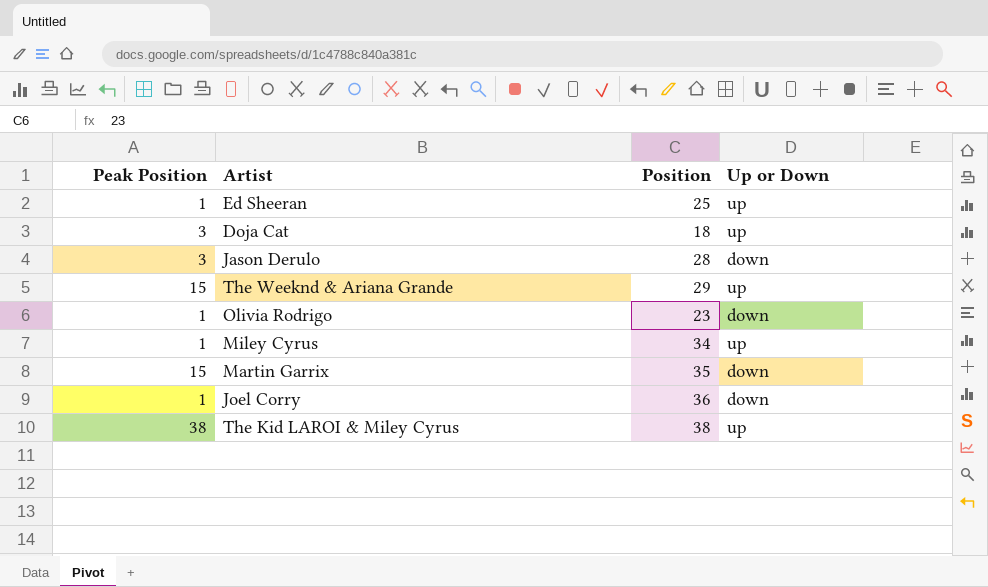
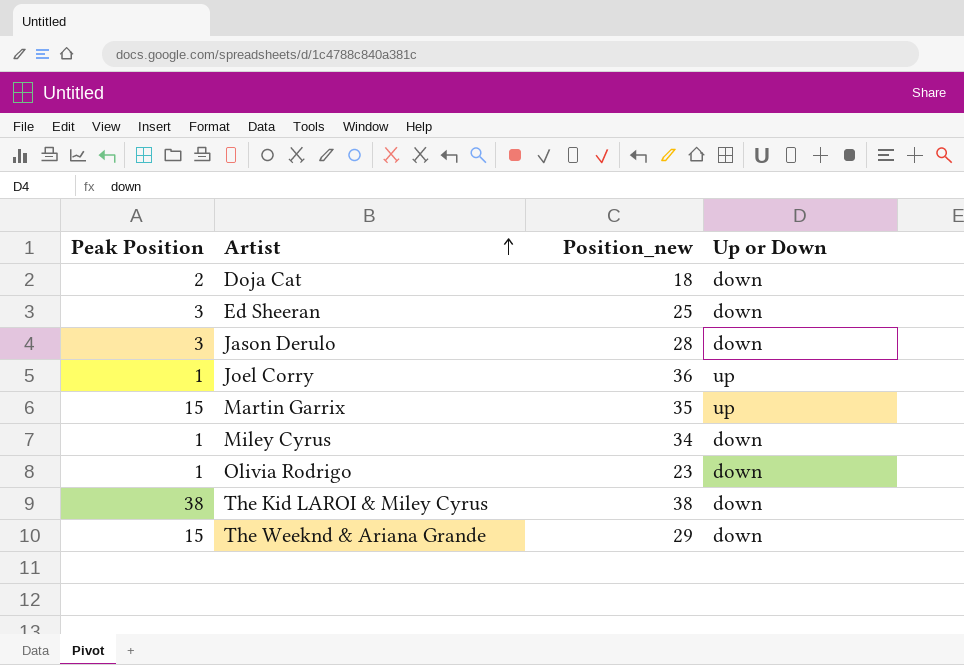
row order: none -> Artist ascending
column name: Position -> Position_new
Doja Cat | Peak Position: 3 -> 2
Doja Cat | Up or Down: up -> down
Ed Sheeran | Peak Position: 1 -> 3
Ed Sheeran | Up or Down: up -> down
Joel Corry | Up or Down: down -> up
Martin Garrix | Up or Down: down -> up
Miley Cyrus | Up or Down: up -> down
The Kid LAROI & Miley Cyrus | Up or Down: up -> down
The Weeknd & Ariana Grande | Up or Down: up -> down

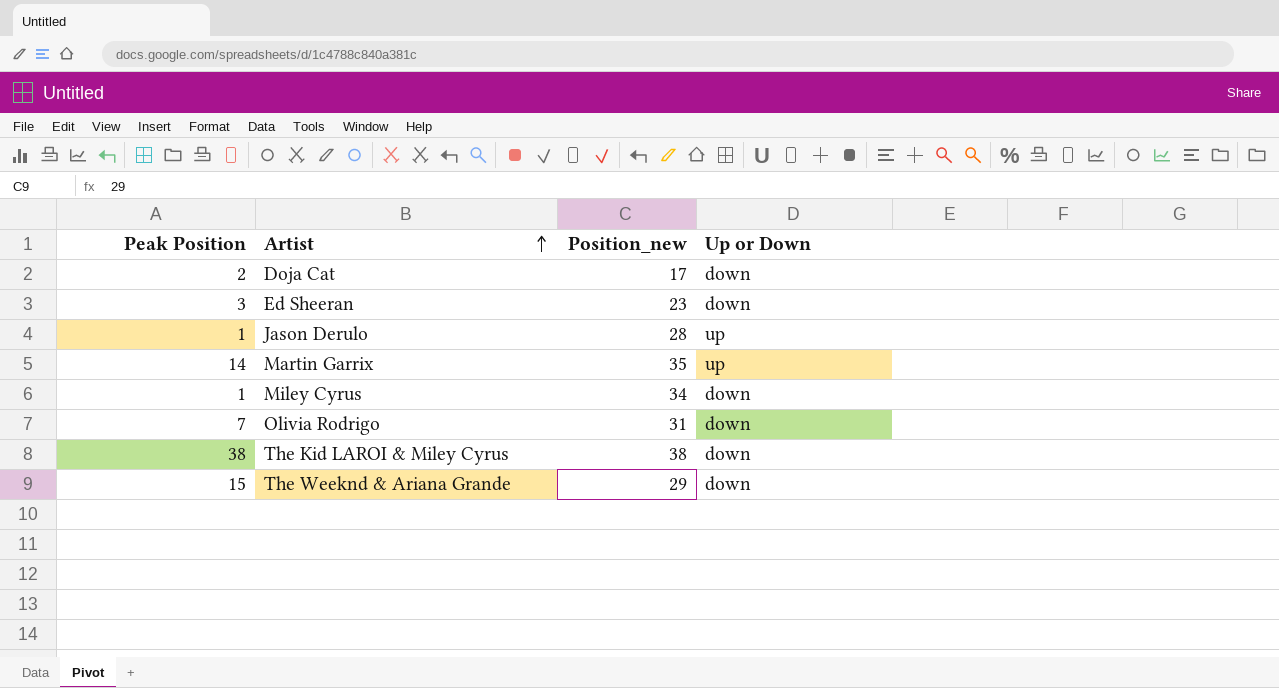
row Joel Corry: 1 | 36 | up -> none
Doja Cat | Position_new: 18 -> 17
Ed Sheeran | Position_new: 25 -> 23
Jason Derulo | Peak Position: 3 -> 1
Jason Derulo | Up or Down: down -> up
Martin Garrix | Peak Position: 15 -> 14
Olivia Rodrigo | Peak Position: 1 -> 7
Olivia Rodrigo | Position_new: 23 -> 31

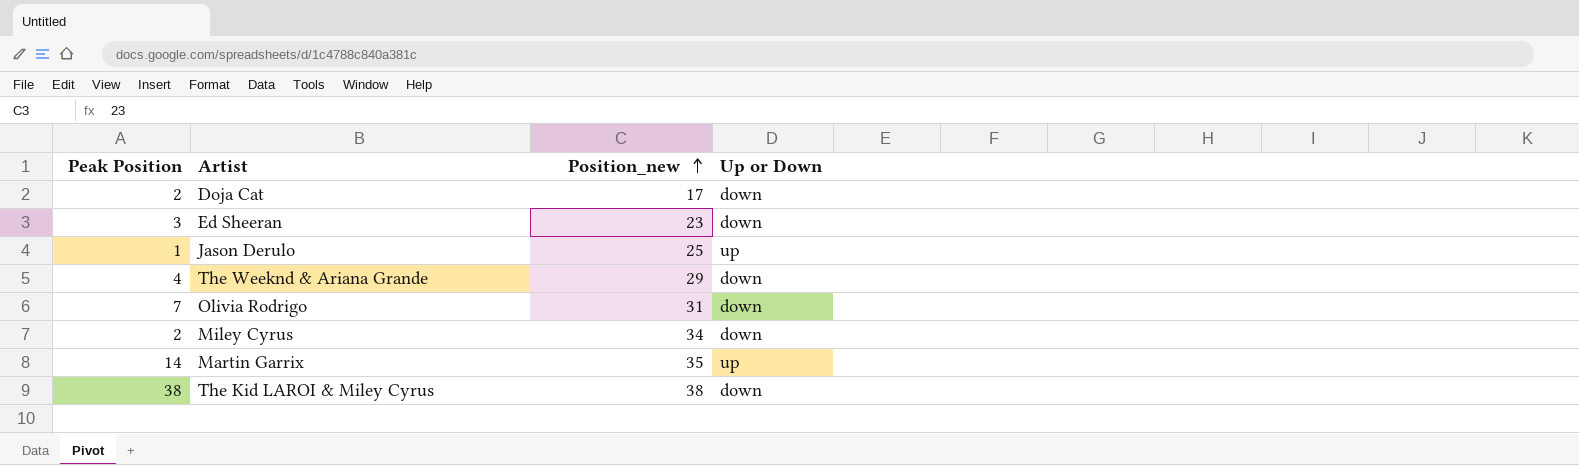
row order: Artist ascending -> Position_new ascending
Jason Derulo | Position_new: 28 -> 25
The Weeknd & Ariana Grande | Peak Position: 15 -> 4
Miley Cyrus | Peak Position: 1 -> 2

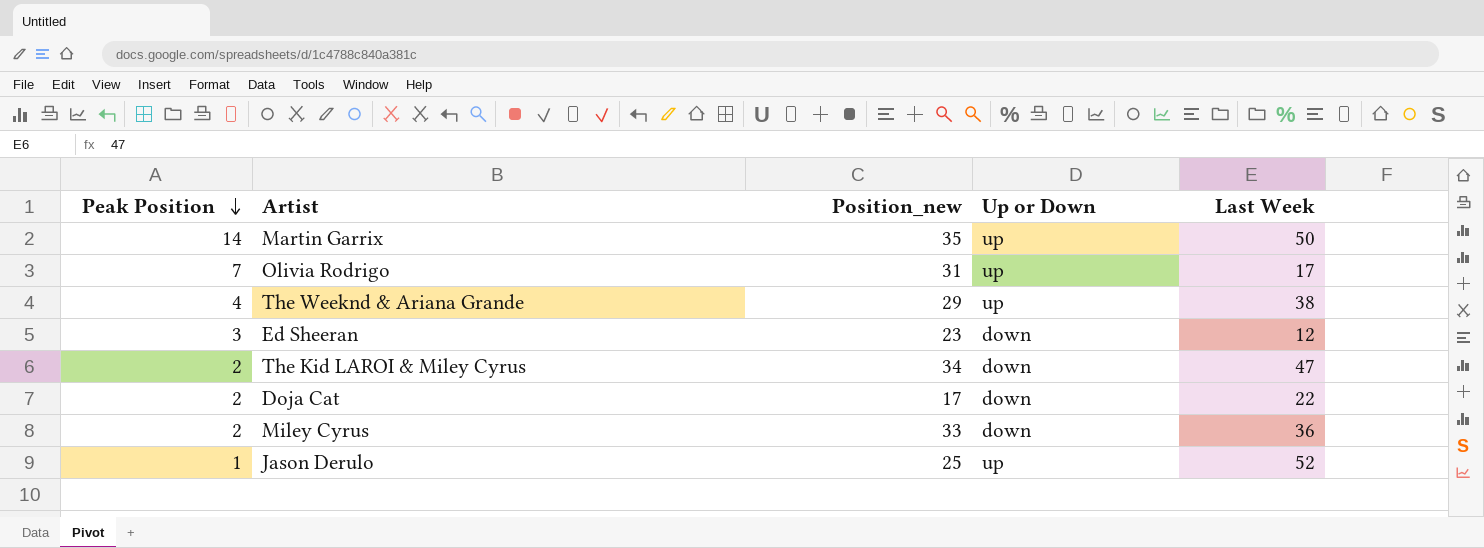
row order: Position_new ascending -> Peak Position descending
column Last Week | position: none -> 5
Olivia Rodrigo | Up or Down: down -> up
The Weeknd & Ariana Grande | Up or Down: down -> up
The Kid LAROI & Miley Cyrus | Peak Position: 38 -> 2
The Kid LAROI & Miley Cyrus | Position_new: 38 -> 34
Miley Cyrus | Position_new: 34 -> 33

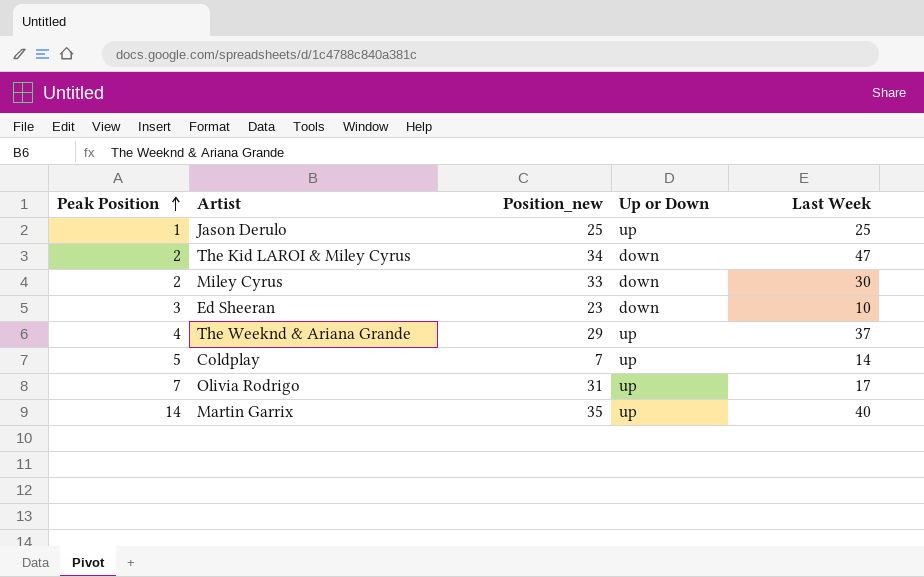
row order: Peak Position descending -> Peak Position ascending
row Doja Cat: 2 | 17 | down | 22 -> none
Jason Derulo | Last Week: 52 -> 25
Miley Cyrus | Last Week: 36 -> 30
Ed Sheeran | Last Week: 12 -> 10
The Weeknd & Ariana Grande | Last Week: 38 -> 37
row Coldplay: none -> 5 | 7 | up | 14
Martin Garrix | Last Week: 50 -> 40

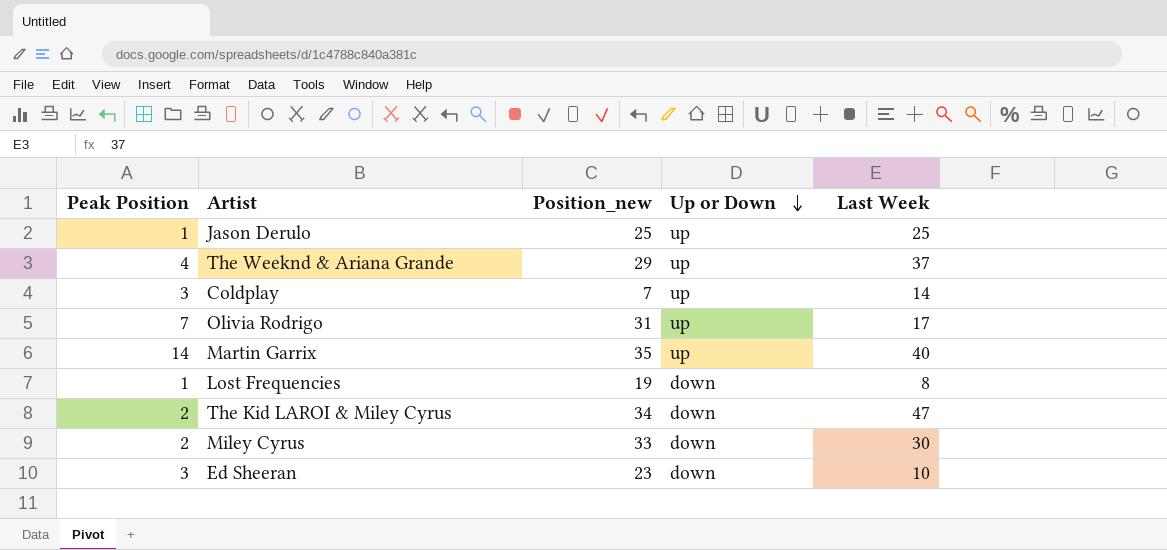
row order: Peak Position ascending -> Up or Down descending
Coldplay | Peak Position: 5 -> 3
row Lost Frequencies: none -> 1 | 19 | down | 8

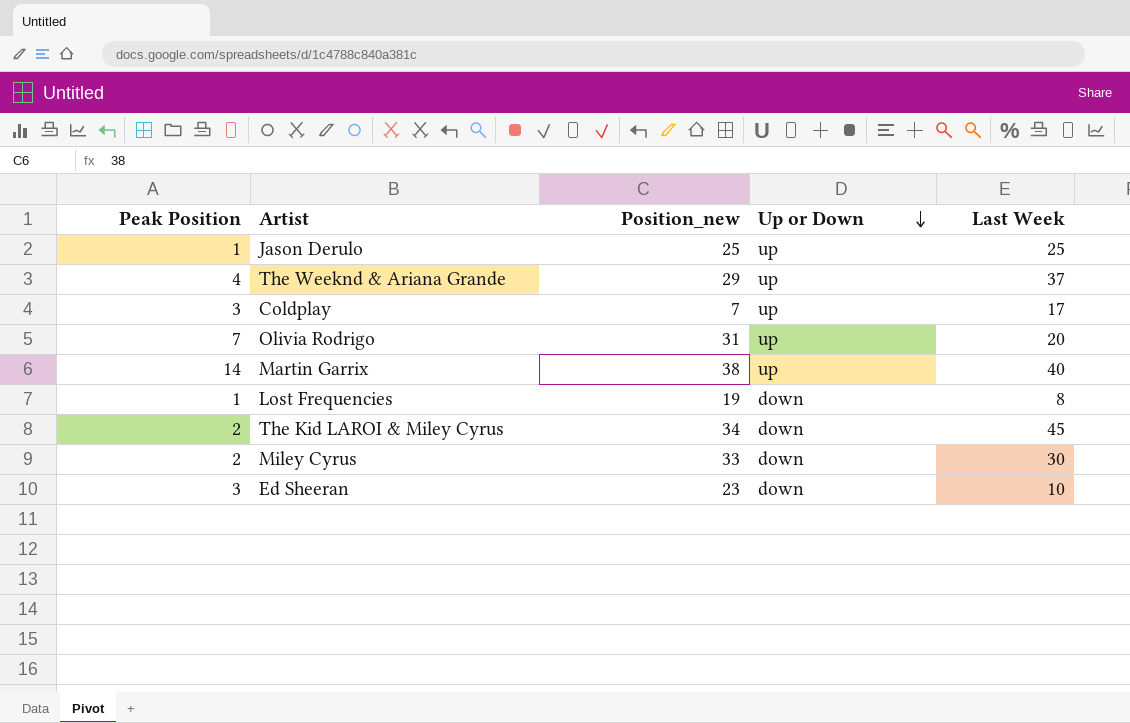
Coldplay | Last Week: 14 -> 17
Olivia Rodrigo | Last Week: 17 -> 20
Martin Garrix | Position_new: 35 -> 38
The Kid LAROI & Miley Cyrus | Last Week: 47 -> 45

